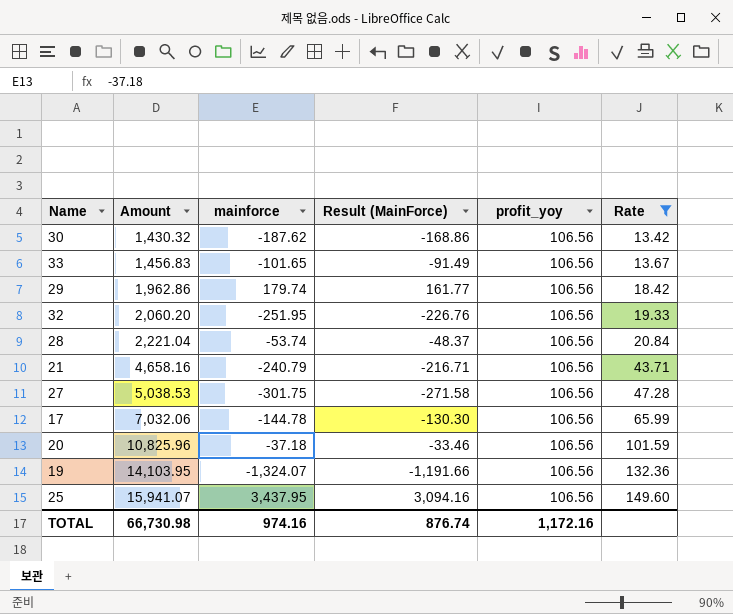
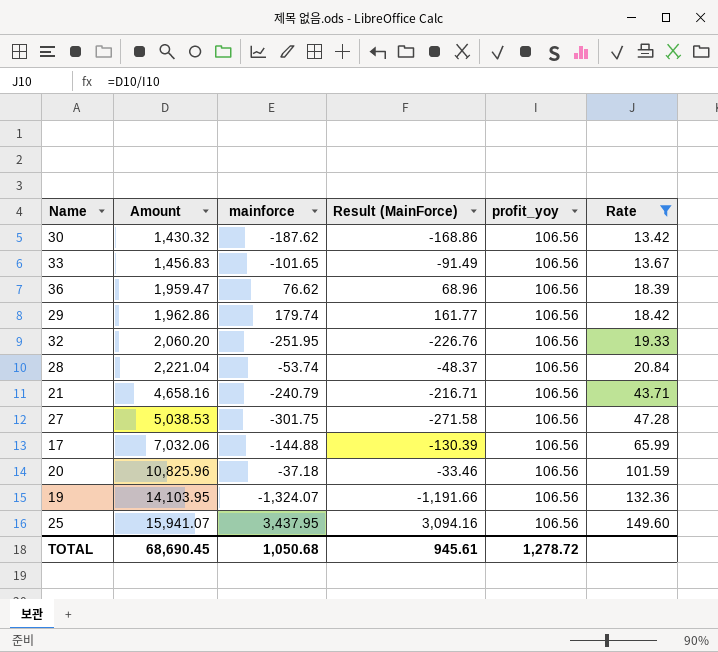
row 36: none -> 1,959.47 | 76.62 | 68.96 | 106.56 | 18.39
17 | mainforce: -144.78 -> -144.88
17 | Result (MainForce): -130.30 -> -130.39
TOTAL | Amount: 66,730.98 -> 68,690.45
TOTAL | mainforce: 974.16 -> 1,050.68
TOTAL | Result (MainForce): 876.74 -> 945.61
TOTAL | profit_yoy: 1,172.16 -> 1,278.72

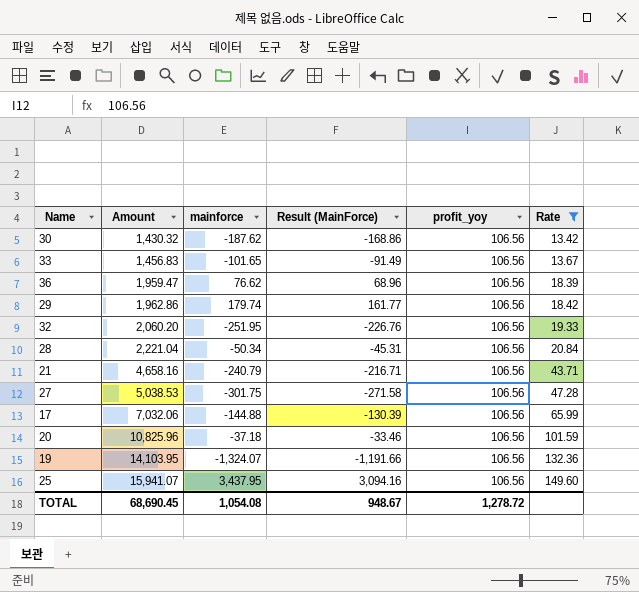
28 | mainforce: -53.74 -> -50.34
28 | Result (MainForce): -48.37 -> -45.31
TOTAL | mainforce: 1,050.68 -> 1,054.08
TOTAL | Result (MainForce): 945.61 -> 948.67

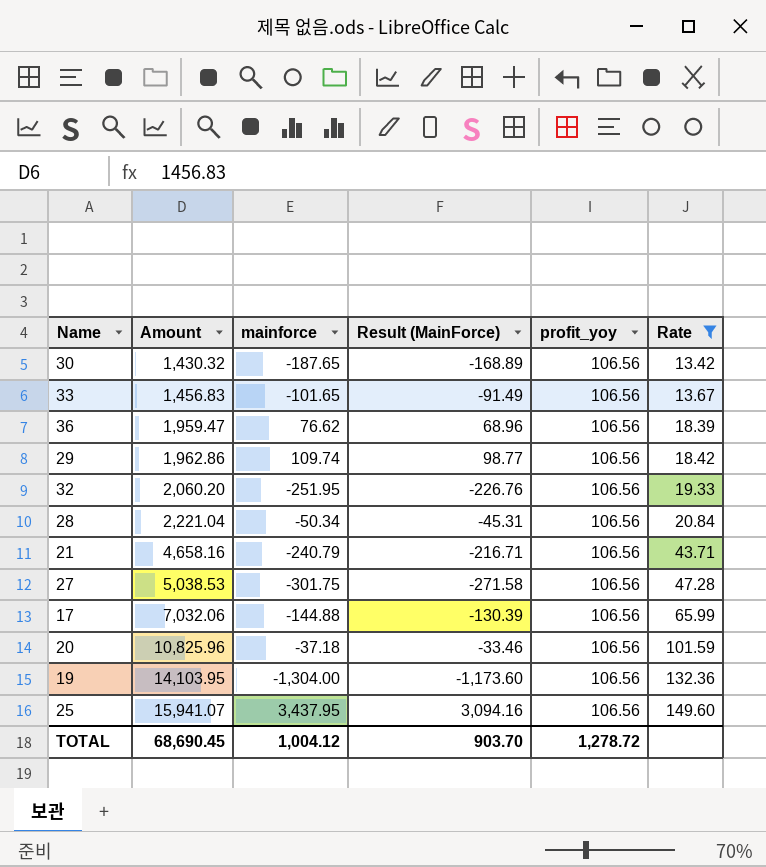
30 | mainforce: -187.62 -> -187.65
30 | Result (MainForce): -168.86 -> -168.89
29 | mainforce: 179.74 -> 109.74
29 | Result (MainForce): 161.77 -> 98.77
19 | mainforce: -1,324.07 -> -1,304.00
19 | Result (MainForce): -1,191.66 -> -1,173.60
TOTAL | mainforce: 1,054.08 -> 1,004.12
TOTAL | Result (MainForce): 948.67 -> 903.70

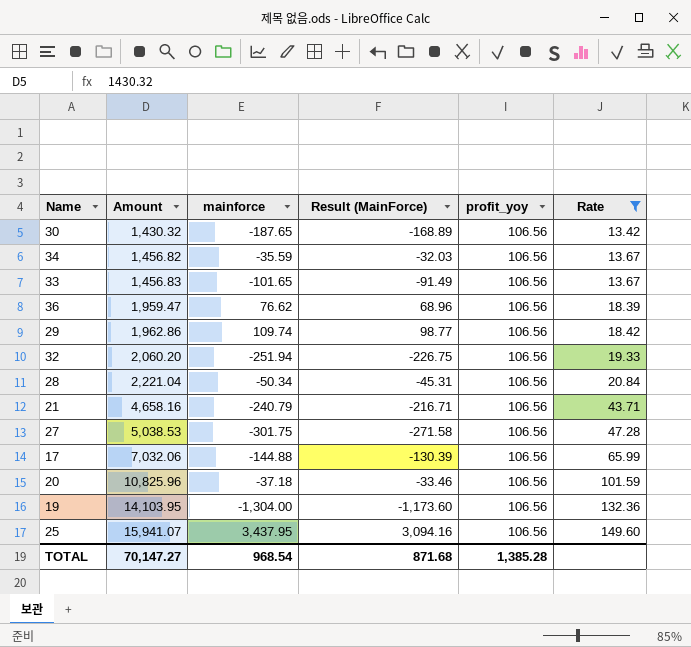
row 34: none -> 1,456.82 | -35.59 | -32.03 | 106.56 | 13.67
32 | mainforce: -251.95 -> -251.94
32 | Result (MainForce): -226.76 -> -226.75
TOTAL | Amount: 68,690.45 -> 70,147.27
TOTAL | mainforce: 1,004.12 -> 968.54
TOTAL | Result (MainForce): 903.70 -> 871.68
TOTAL | profit_yoy: 1,278.72 -> 1,385.28

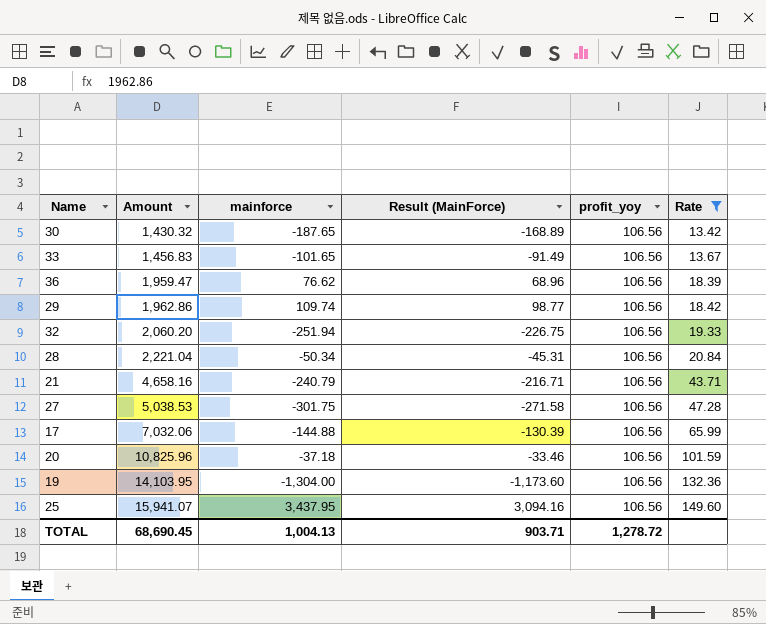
row 34: 1,456.82 | -35.59 | -32.03 | 106.56 | 13.67 -> none
TOTAL | Amount: 70,147.27 -> 68,690.45
TOTAL | mainforce: 968.54 -> 1,004.13
TOTAL | Result (MainForce): 871.68 -> 903.71
TOTAL | profit_yoy: 1,385.28 -> 1,278.72

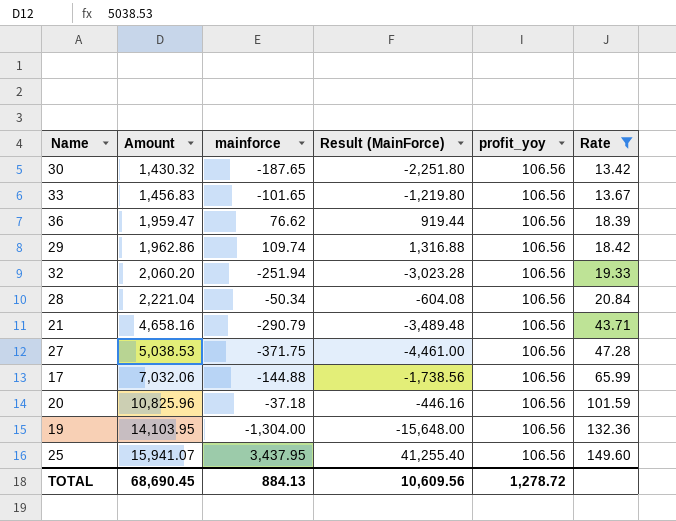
column Result (MainForce) | formula: [mainforce] * 0.9 -> [mainforce] * 12
21 | mainforce: -240.79 -> -290.79
27 | mainforce: -301.75 -> -371.75
TOTAL | mainforce: 1,004.13 -> 884.13
TOTAL | Result (MainForce): 903.71 -> 10,609.56

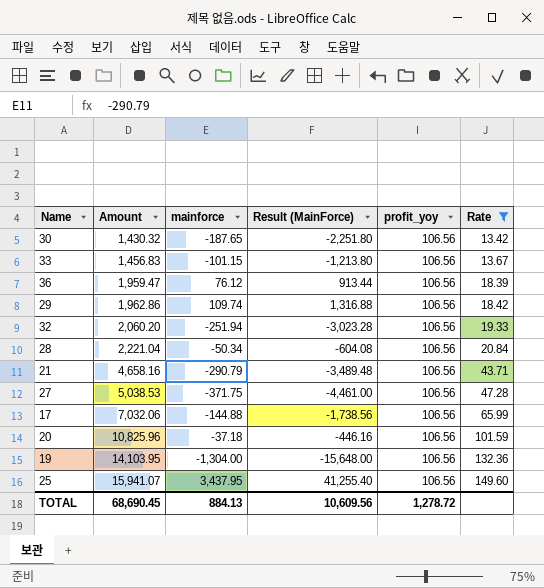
33 | mainforce: -101.65 -> -101.15
33 | Result (MainForce): -1,219.80 -> -1,213.80
36 | mainforce: 76.62 -> 76.12
36 | Result (MainForce): 919.44 -> 913.44

